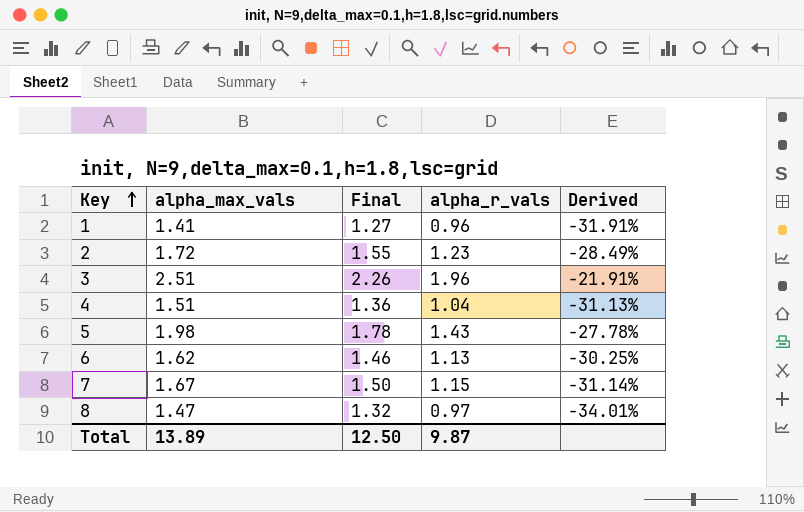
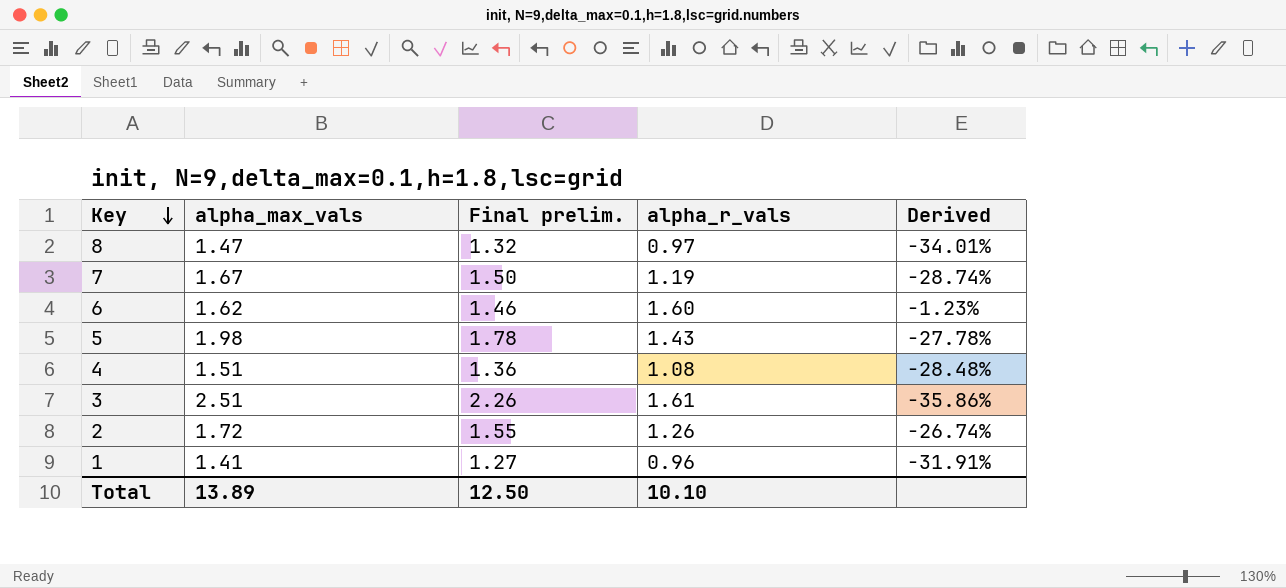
row order: Key ascending -> Key descending
column name: Final -> Final prelim.
7 | alpha_r_vals: 1.15 -> 1.19
7 | Derived: -31.14% -> -28.74%
6 | alpha_r_vals: 1.13 -> 1.60
6 | Derived: -30.25% -> -1.23%
4 | alpha_r_vals: 1.04 -> 1.08
4 | Derived: -31.13% -> -28.48%
3 | alpha_r_vals: 1.96 -> 1.61
3 | Derived: -21.91% -> -35.86%
2 | alpha_r_vals: 1.23 -> 1.26
2 | Derived: -28.49% -> -26.74%
Total | alpha_r_vals: 9.87 -> 10.10

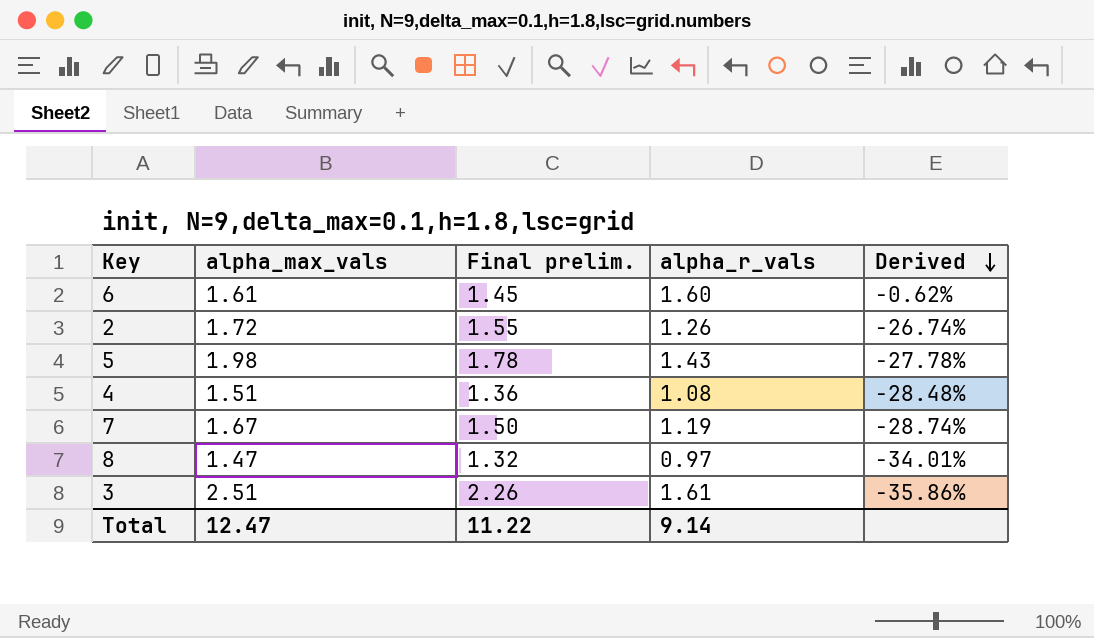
row order: Key descending -> Derived descending
row 1: 1.41 | 1.27 | 0.96 | -31.91% -> none
6 | alpha_max_vals: 1.62 -> 1.61
6 | Final prelim.: 1.46 -> 1.45
6 | Derived: -1.23% -> -0.62%
Total | alpha_max_vals: 13.89 -> 12.47
Total | Final prelim.: 12.50 -> 11.22
Total | alpha_r_vals: 10.10 -> 9.14

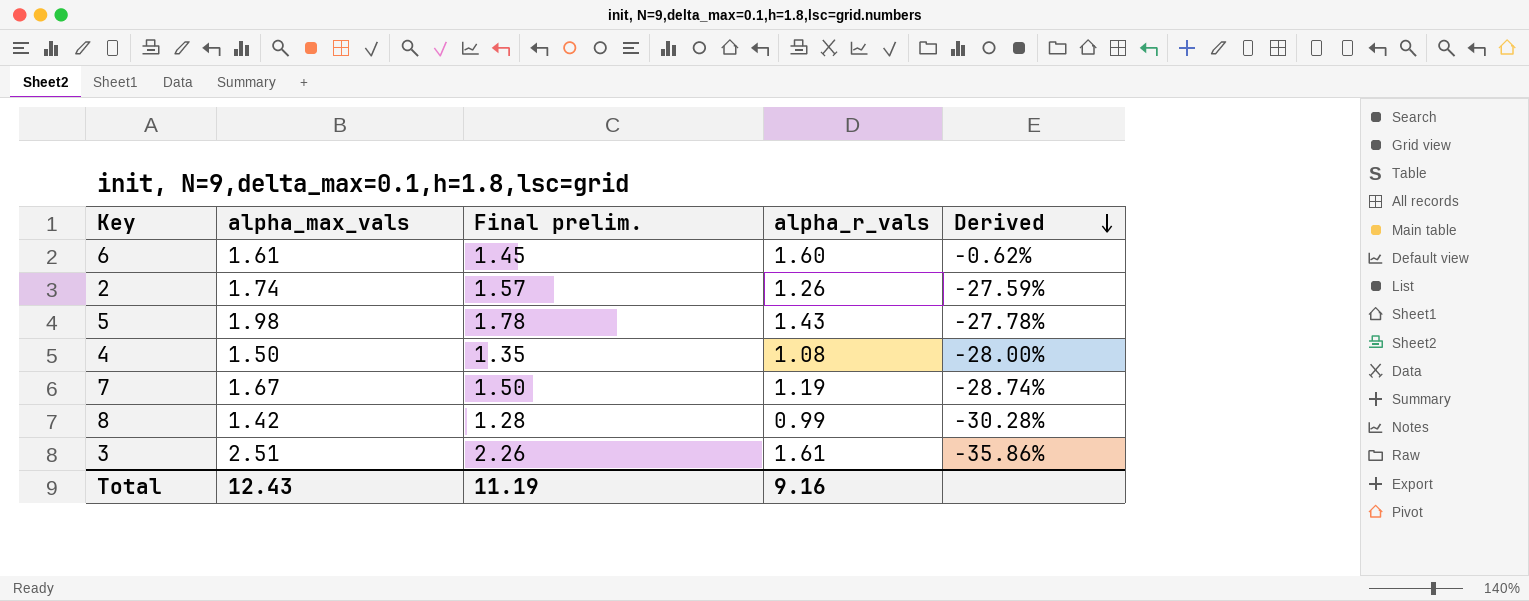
2 | alpha_max_vals: 1.72 -> 1.74
2 | Final prelim.: 1.55 -> 1.57
2 | Derived: -26.74% -> -27.59%
4 | alpha_max_vals: 1.51 -> 1.50
4 | Final prelim.: 1.36 -> 1.35
4 | Derived: -28.48% -> -28.00%
8 | alpha_max_vals: 1.47 -> 1.42
8 | Final prelim.: 1.32 -> 1.28
8 | alpha_r_vals: 0.97 -> 0.99
8 | Derived: -34.01% -> -30.28%
Total | alpha_max_vals: 12.47 -> 12.43
Total | Final prelim.: 11.22 -> 11.19
Total | alpha_r_vals: 9.14 -> 9.16

